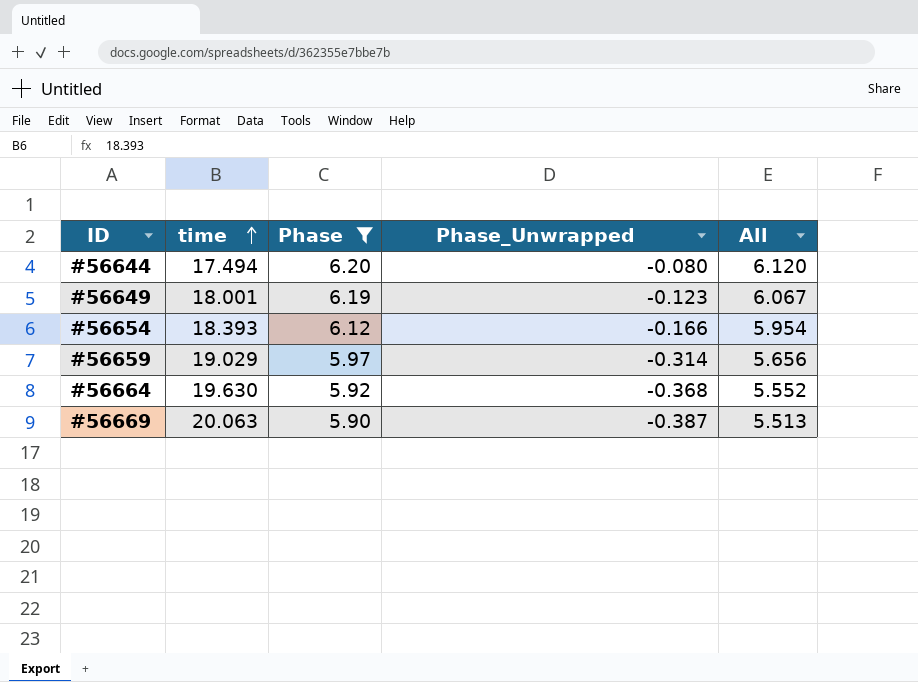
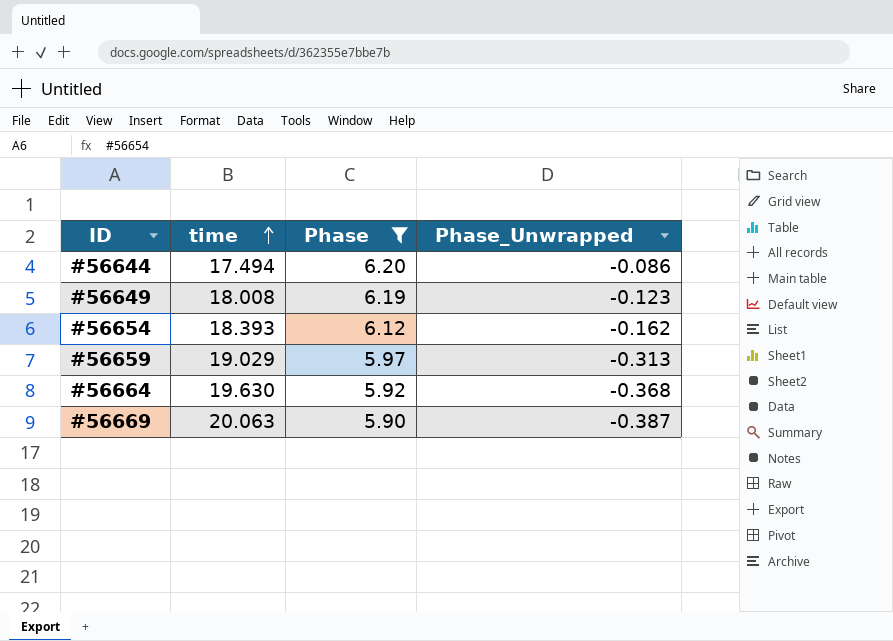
column All | formula: [Phase] + [Phase_Unwrapped] -> none
#56644 | Phase_Unwrapped: -0.080 -> -0.086
#56649 | time: 18.001 -> 18.008
#56654 | Phase_Unwrapped: -0.166 -> -0.162
#56659 | Phase_Unwrapped: -0.314 -> -0.313

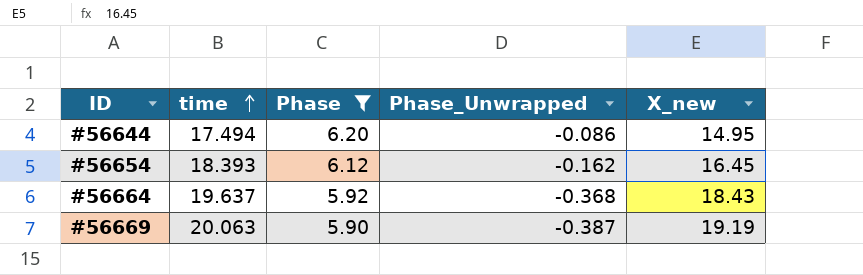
column X_new | position: none -> 5
row #56649: 18.008 | 6.19 | -0.123 -> none
row #56659: 19.029 | 5.97 | -0.313 -> none
#56664 | time: 19.630 -> 19.637

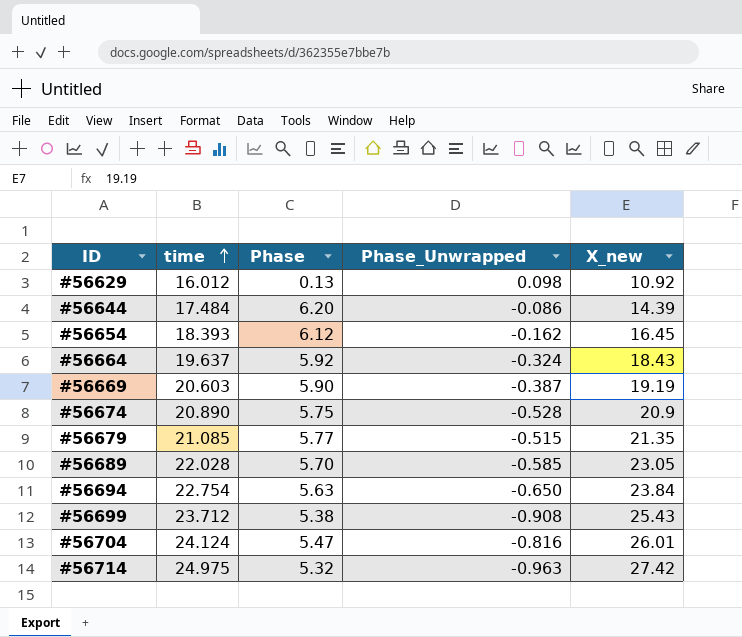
filter: Phase >= 5.90 -> none
#56644 | time: 17.494 -> 17.484
#56644 | X_new: 14.95 -> 14.39
#56664 | Phase_Unwrapped: -0.368 -> -0.324
#56669 | time: 20.063 -> 20.603

